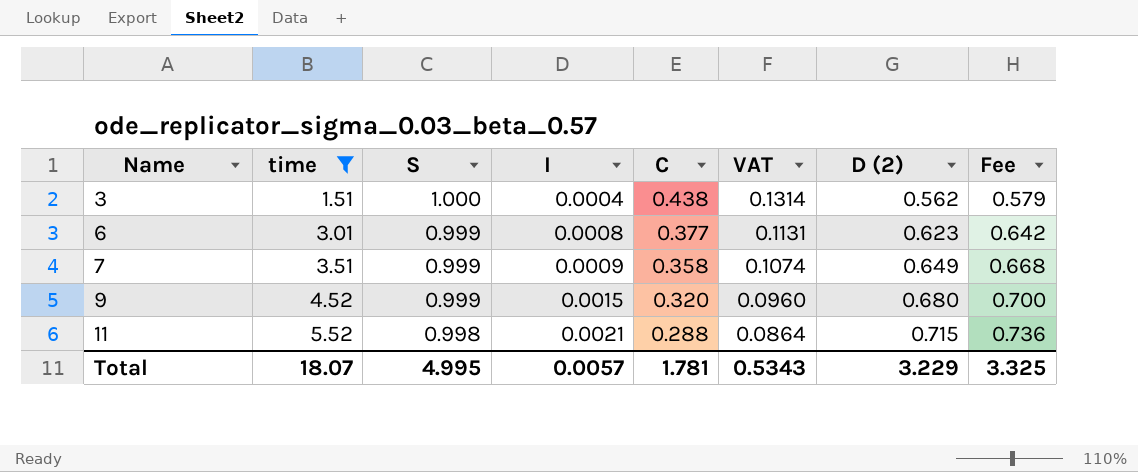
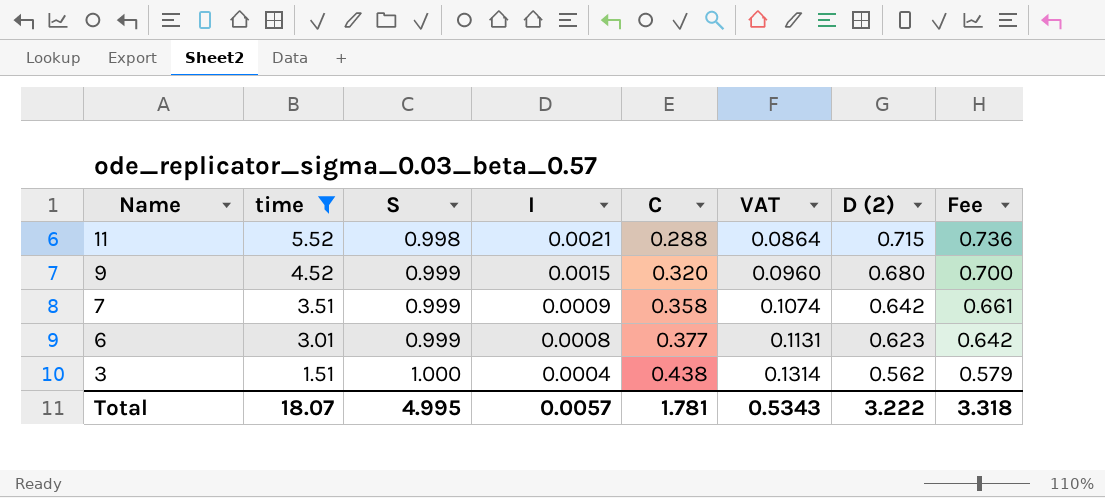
row order: Name ascending -> Name descending
7 | D (2): 0.649 -> 0.642
7 | Fee: 0.668 -> 0.661
Total | D (2): 3.229 -> 3.222
Total | Fee: 3.325 -> 3.318

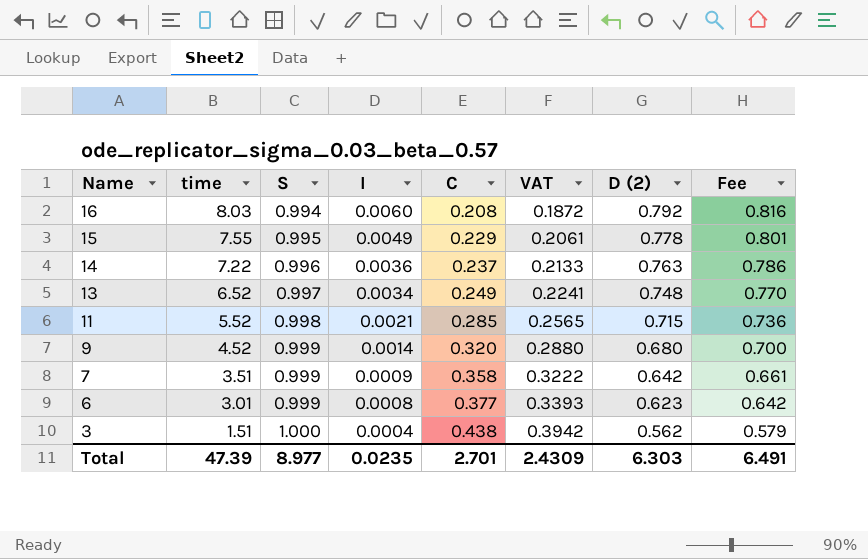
filter: time <= 5.52 -> none
column VAT | formula: [C] * 0.3 -> [C] * 0.9
11 | C: 0.288 -> 0.285
9 | I: 0.0015 -> 0.0014
Total | time: 18.07 -> 47.39
Total | S: 4.995 -> 8.977
Total | I: 0.0057 -> 0.0235
Total | C: 1.781 -> 2.701
Total | VAT: 0.5343 -> 2.4309
Total | D (2): 3.222 -> 6.303
Total | Fee: 3.318 -> 6.491

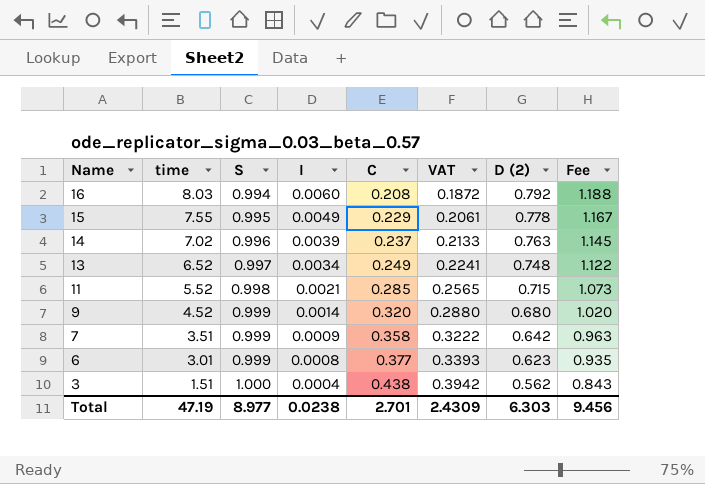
column Fee | formula: [D (2)] * 1.03 -> [D (2)] * 1.5
14 | time: 7.22 -> 7.02
14 | I: 0.0036 -> 0.0039
Total | time: 47.39 -> 47.19
Total | I: 0.0235 -> 0.0238
Total | Fee: 6.491 -> 9.456

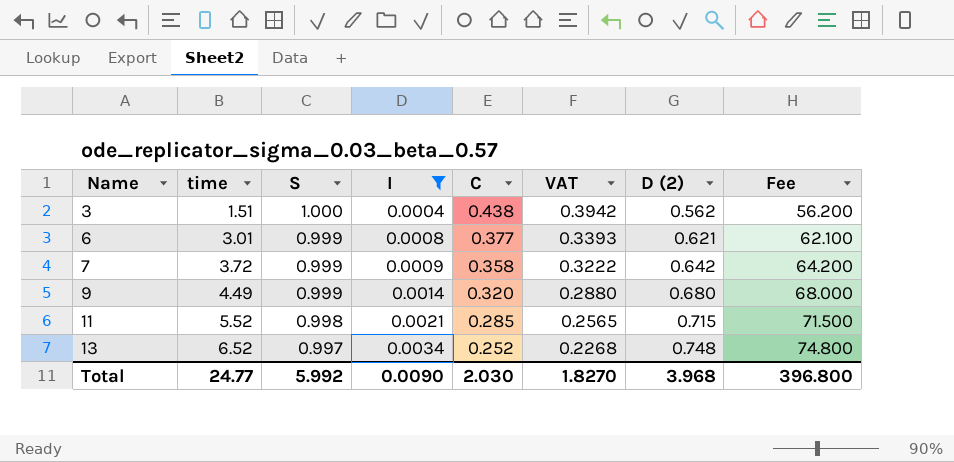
filter: none -> I <= 0.0034
row order: Name descending -> Name ascending
column Fee | formula: [D (2)] * 1.5 -> [D (2)] * 100
6 | D (2): 0.623 -> 0.621
7 | time: 3.51 -> 3.72
9 | time: 4.52 -> 4.49
13 | C: 0.249 -> 0.252
13 | VAT: 0.2241 -> 0.2268
Total | time: 47.19 -> 24.77
Total | S: 8.977 -> 5.992
Total | I: 0.0238 -> 0.0090
Total | C: 2.701 -> 2.030
Total | VAT: 2.4309 -> 1.8270
Total | D (2): 6.303 -> 3.968
Total | Fee: 9.456 -> 396.800

